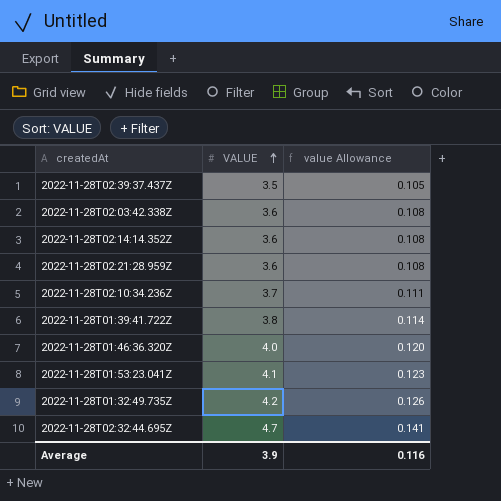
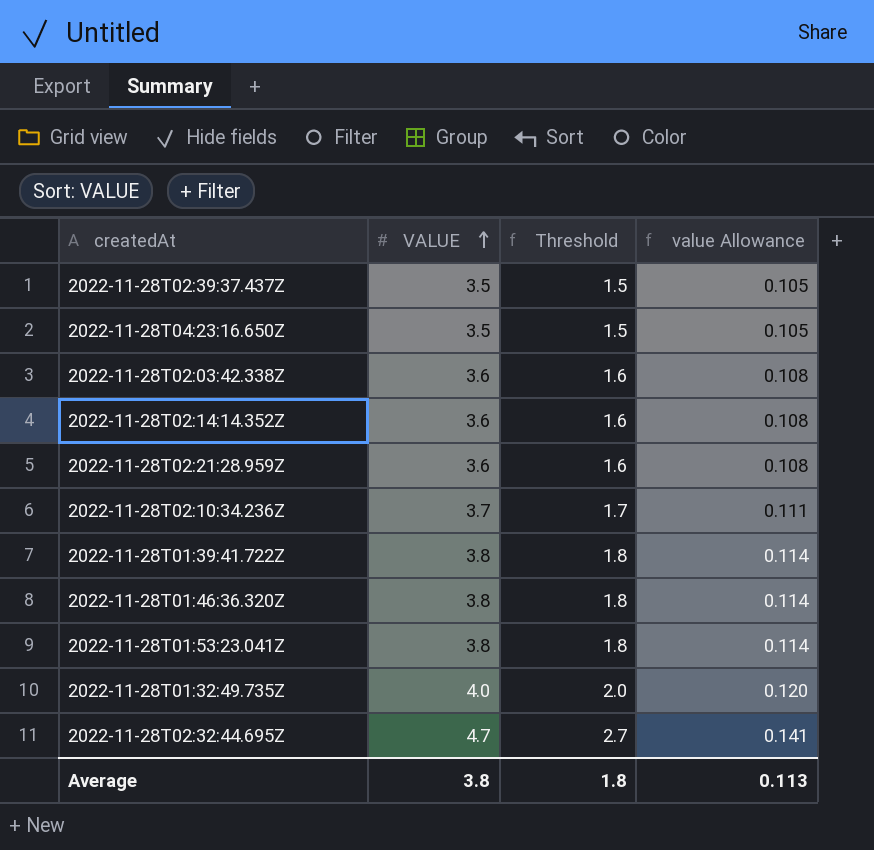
column Threshold | formula: none -> [VALUE] - 2
row 2022-11-28T04:23:16.650Z: none -> 3.5 | 1.5 | 0.105
2022-11-28T01:46:36.320Z | VALUE: 4.0 -> 3.8
2022-11-28T01:46:36.320Z | value Allowance: 0.120 -> 0.114
2022-11-28T01:53:23.041Z | VALUE: 4.1 -> 3.8
2022-11-28T01:53:23.041Z | value Allowance: 0.123 -> 0.114
2022-11-28T01:32:49.735Z | VALUE: 4.2 -> 4.0
2022-11-28T01:32:49.735Z | value Allowance: 0.126 -> 0.120
Average | VALUE: 3.9 -> 3.8
Average | value Allowance: 0.116 -> 0.113

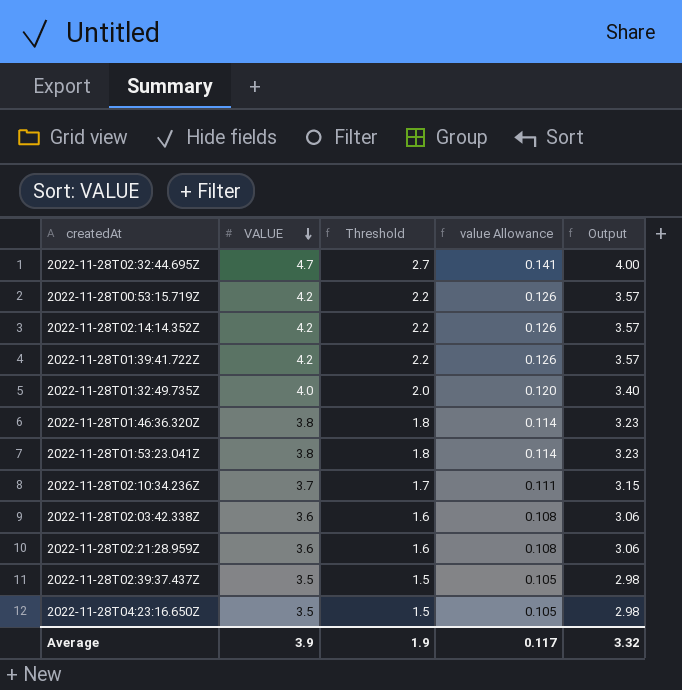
row order: VALUE ascending -> VALUE descending
column Output | formula: none -> [VALUE] * 0.85
row 2022-11-28T00:53:15.719Z: none -> 4.2 | 2.2 | 0.126 | 3.57
2022-11-28T02:14:14.352Z | VALUE: 3.6 -> 4.2
2022-11-28T02:14:14.352Z | Threshold: 1.6 -> 2.2
2022-11-28T02:14:14.352Z | value Allowance: 0.108 -> 0.126
2022-11-28T01:39:41.722Z | VALUE: 3.8 -> 4.2
2022-11-28T01:39:41.722Z | Threshold: 1.8 -> 2.2
2022-11-28T01:39:41.722Z | value Allowance: 0.114 -> 0.126
Average | VALUE: 3.8 -> 3.9
Average | Threshold: 1.8 -> 1.9
Average | value Allowance: 0.113 -> 0.117

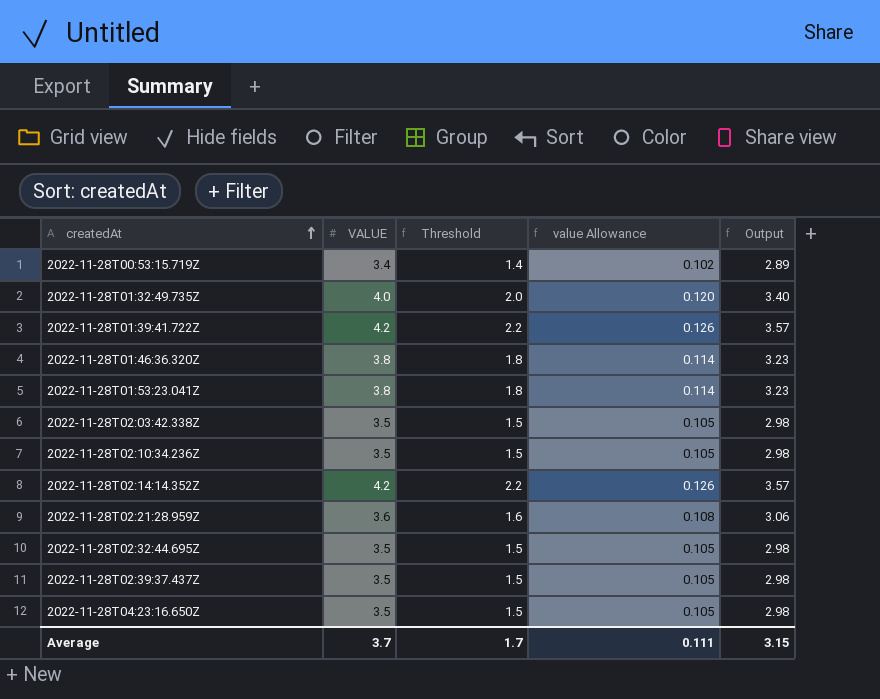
row order: VALUE descending -> createdAt ascending
2022-11-28T00:53:15.719Z | VALUE: 4.2 -> 3.4
2022-11-28T00:53:15.719Z | Threshold: 2.2 -> 1.4
2022-11-28T00:53:15.719Z | value Allowance: 0.126 -> 0.102
2022-11-28T00:53:15.719Z | Output: 3.57 -> 2.89
2022-11-28T02:03:42.338Z | VALUE: 3.6 -> 3.5
2022-11-28T02:03:42.338Z | Threshold: 1.6 -> 1.5
2022-11-28T02:03:42.338Z | value Allowance: 0.108 -> 0.105
2022-11-28T02:03:42.338Z | Output: 3.06 -> 2.98
2022-11-28T02:10:34.236Z | VALUE: 3.7 -> 3.5
2022-11-28T02:10:34.236Z | Threshold: 1.7 -> 1.5
2022-11-28T02:10:34.236Z | value Allowance: 0.111 -> 0.105
2022-11-28T02:10:34.236Z | Output: 3.15 -> 2.98
2022-11-28T02:32:44.695Z | VALUE: 4.7 -> 3.5
2022-11-28T02:32:44.695Z | Threshold: 2.7 -> 1.5
2022-11-28T02:32:44.695Z | value Allowance: 0.141 -> 0.105
2022-11-28T02:32:44.695Z | Output: 4.00 -> 2.98
Average | VALUE: 3.9 -> 3.7
Average | Threshold: 1.9 -> 1.7
Average | value Allowance: 0.117 -> 0.111
Average | Output: 3.32 -> 3.15

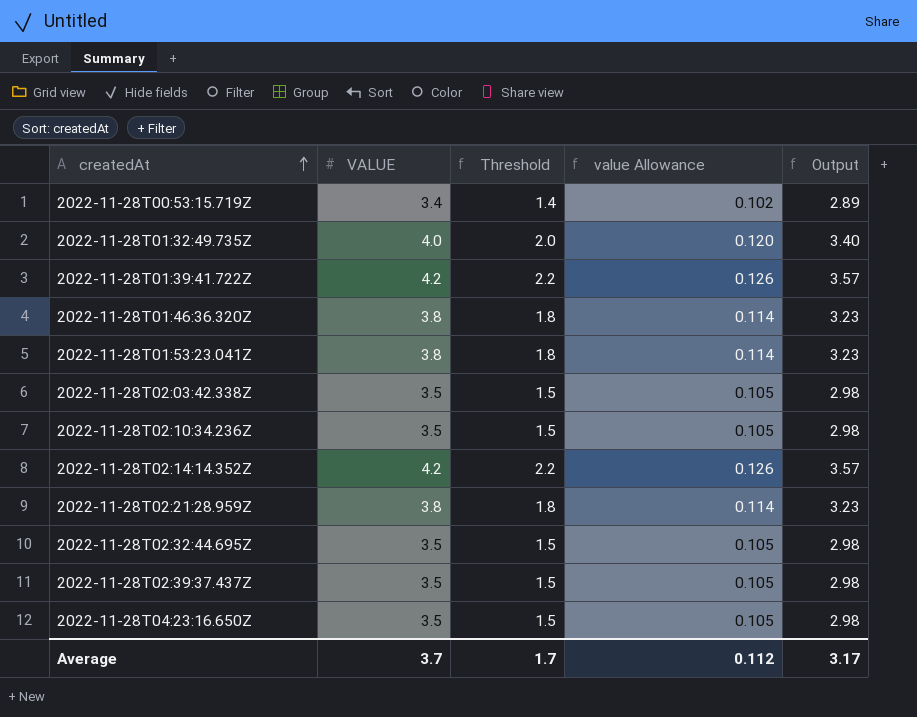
2022-11-28T02:21:28.959Z | VALUE: 3.6 -> 3.8
2022-11-28T02:21:28.959Z | Threshold: 1.6 -> 1.8
2022-11-28T02:21:28.959Z | value Allowance: 0.108 -> 0.114
2022-11-28T02:21:28.959Z | Output: 3.06 -> 3.23
Average | value Allowance: 0.111 -> 0.112
Average | Output: 3.15 -> 3.17

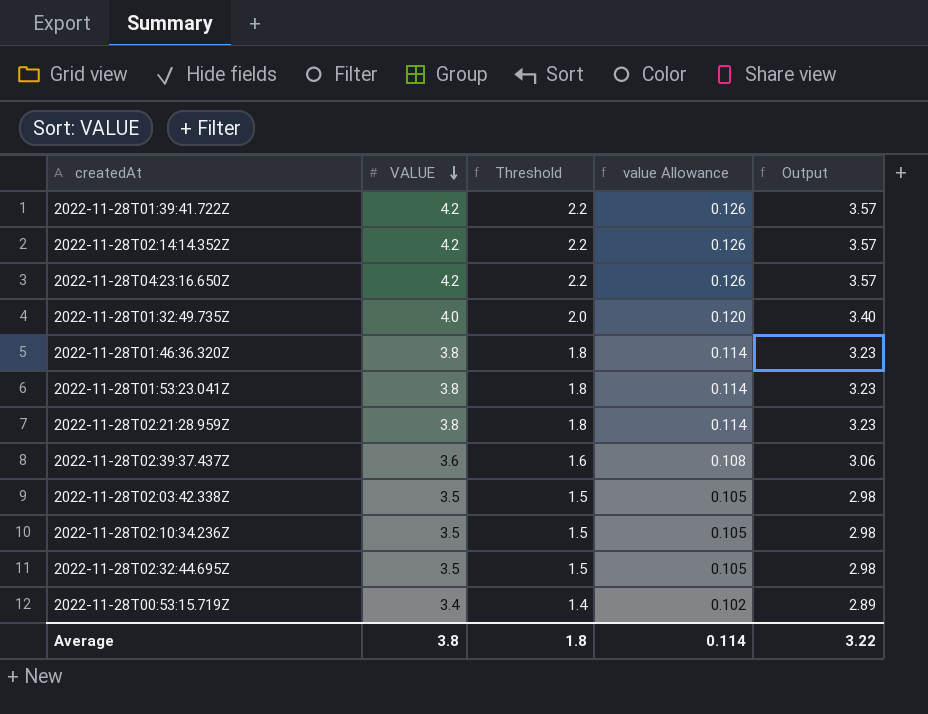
row order: createdAt ascending -> VALUE descending
2022-11-28T04:23:16.650Z | VALUE: 3.5 -> 4.2
2022-11-28T04:23:16.650Z | Threshold: 1.5 -> 2.2
2022-11-28T04:23:16.650Z | value Allowance: 0.105 -> 0.126
2022-11-28T04:23:16.650Z | Output: 2.98 -> 3.57
2022-11-28T02:39:37.437Z | VALUE: 3.5 -> 3.6
2022-11-28T02:39:37.437Z | Threshold: 1.5 -> 1.6
2022-11-28T02:39:37.437Z | value Allowance: 0.105 -> 0.108
2022-11-28T02:39:37.437Z | Output: 2.98 -> 3.06
Average | VALUE: 3.7 -> 3.8
Average | Threshold: 1.7 -> 1.8
Average | value Allowance: 0.112 -> 0.114
Average | Output: 3.17 -> 3.22

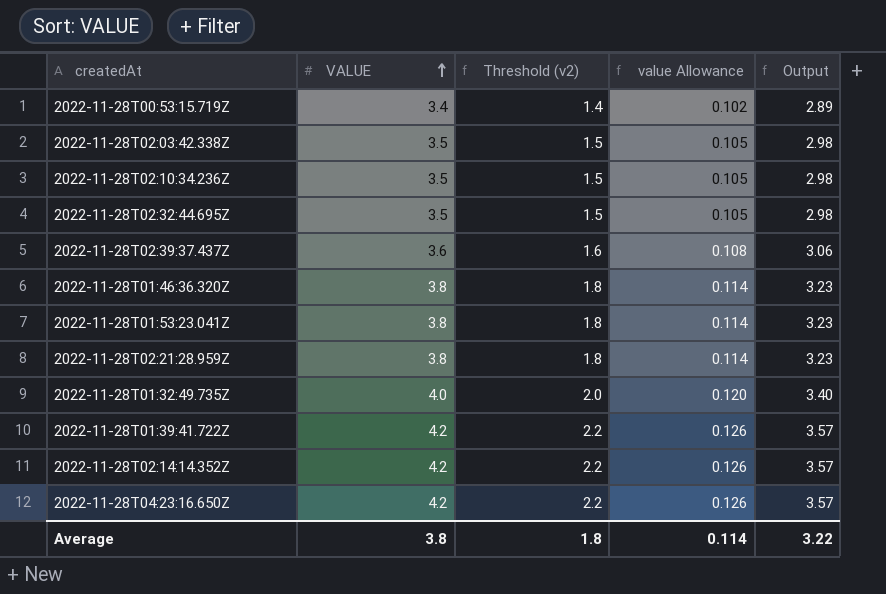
row order: VALUE descending -> VALUE ascending
column name: Threshold -> Threshold (v2)

